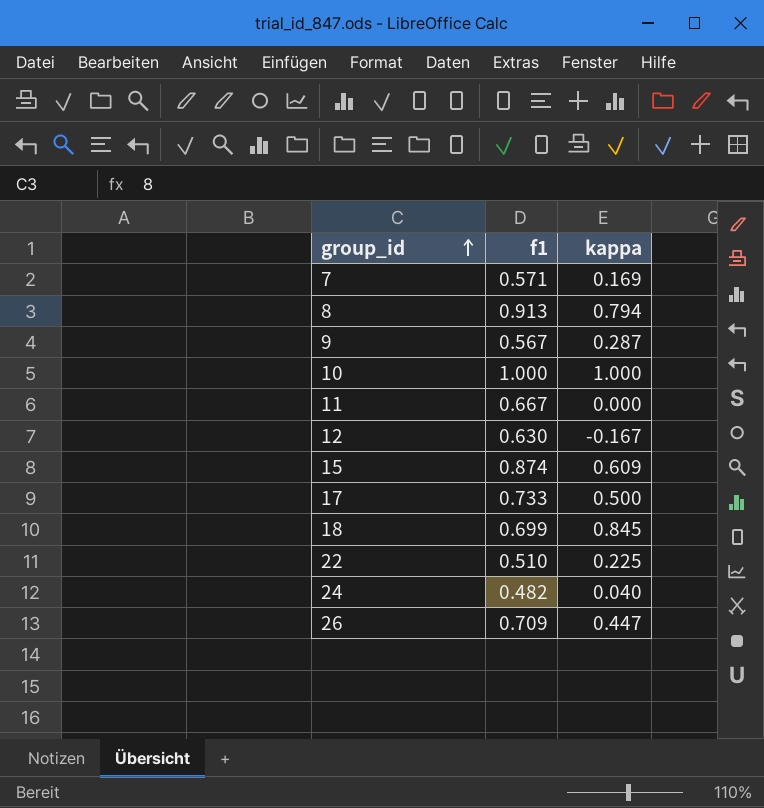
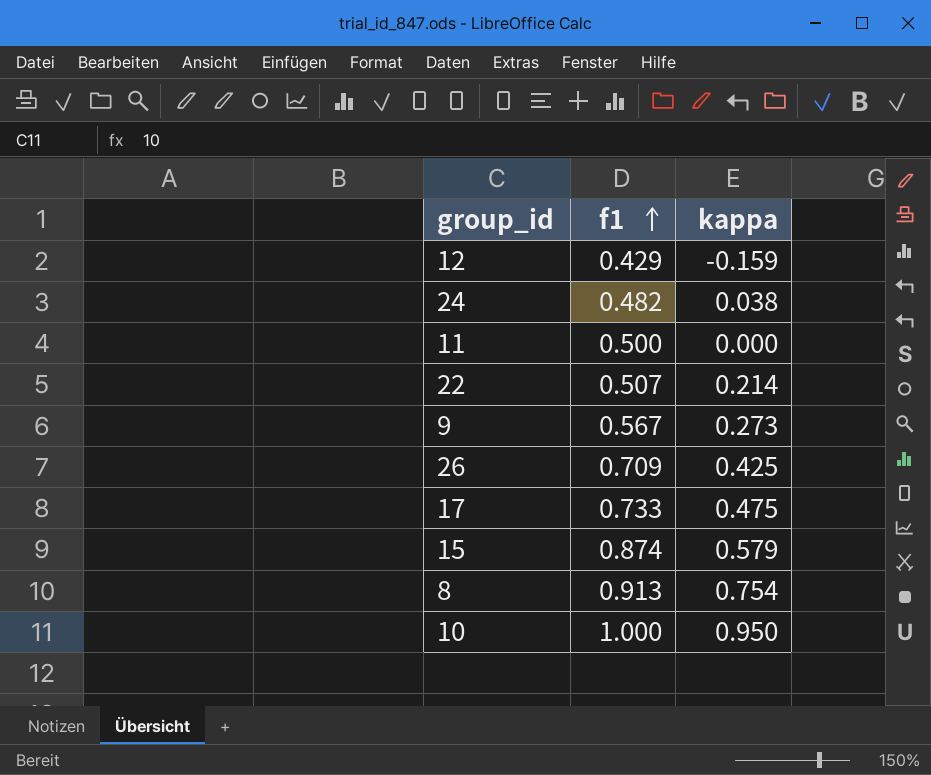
row order: group_id ascending -> f1 ascending
row 7: 0.571 | 0.169 -> none
row 18: 0.699 | 0.845 -> none
12 | f1: 0.630 -> 0.429
12 | kappa: -0.167 -> -0.159
24 | kappa: 0.040 -> 0.038
11 | f1: 0.667 -> 0.500
22 | f1: 0.510 -> 0.507
22 | kappa: 0.225 -> 0.214
9 | kappa: 0.287 -> 0.273
26 | kappa: 0.447 -> 0.425
17 | kappa: 0.500 -> 0.475
15 | kappa: 0.609 -> 0.579
8 | kappa: 0.794 -> 0.754
10 | kappa: 1.000 -> 0.950

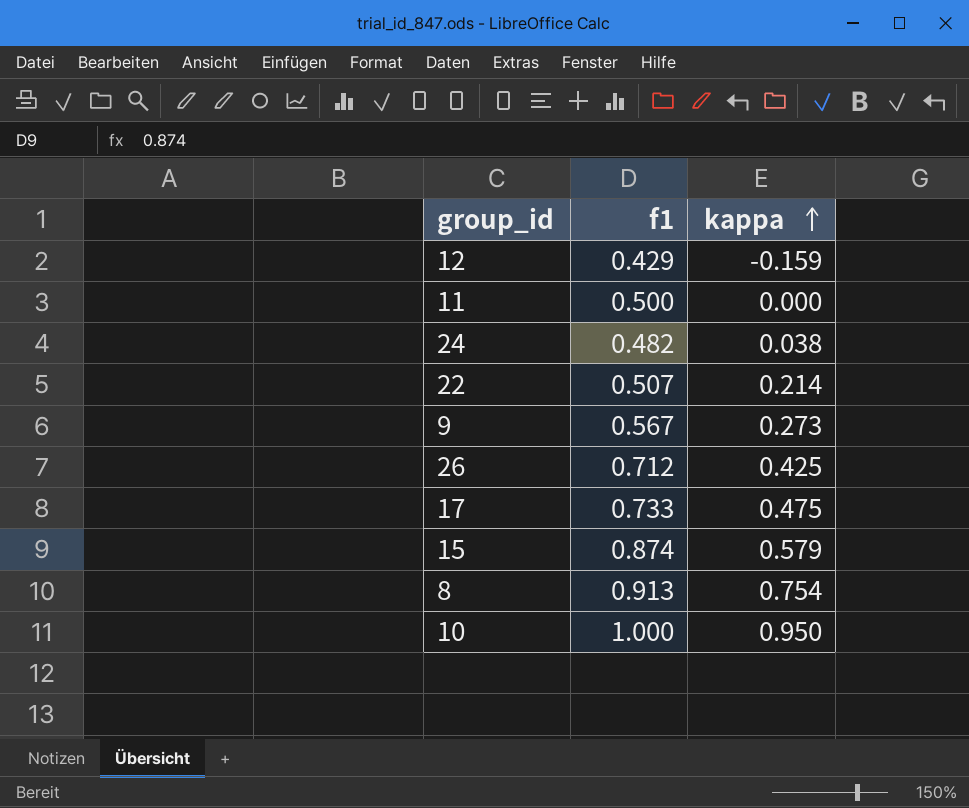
row order: f1 ascending -> kappa ascending
26 | f1: 0.709 -> 0.712

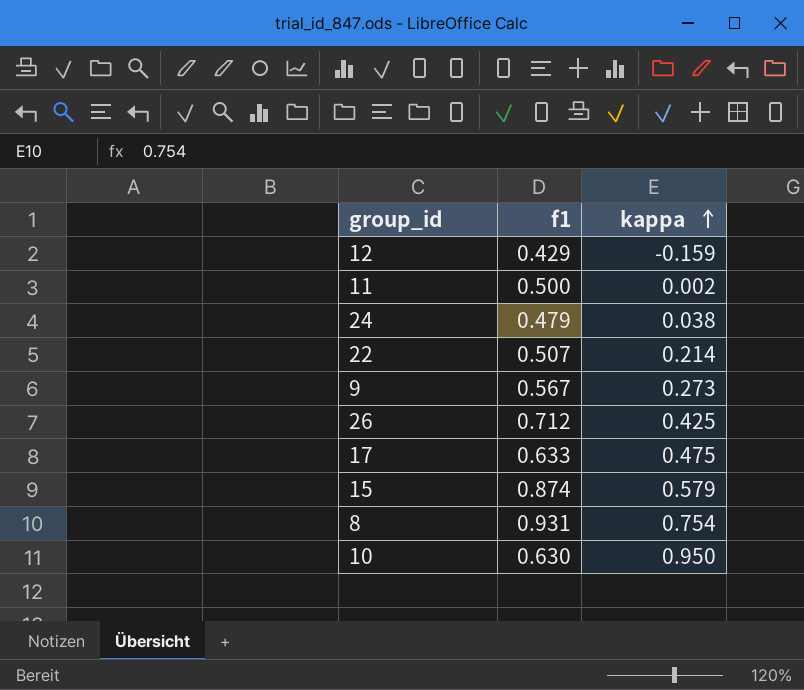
11 | kappa: 0.000 -> 0.002
24 | f1: 0.482 -> 0.479
17 | f1: 0.733 -> 0.633
8 | f1: 0.913 -> 0.931
10 | f1: 1.000 -> 0.630

